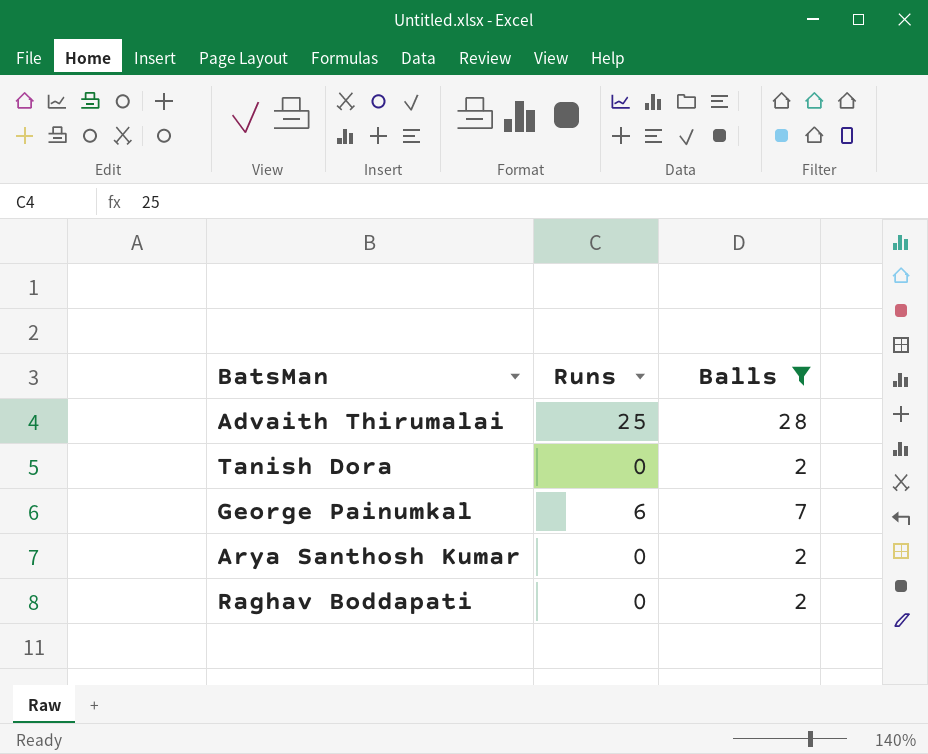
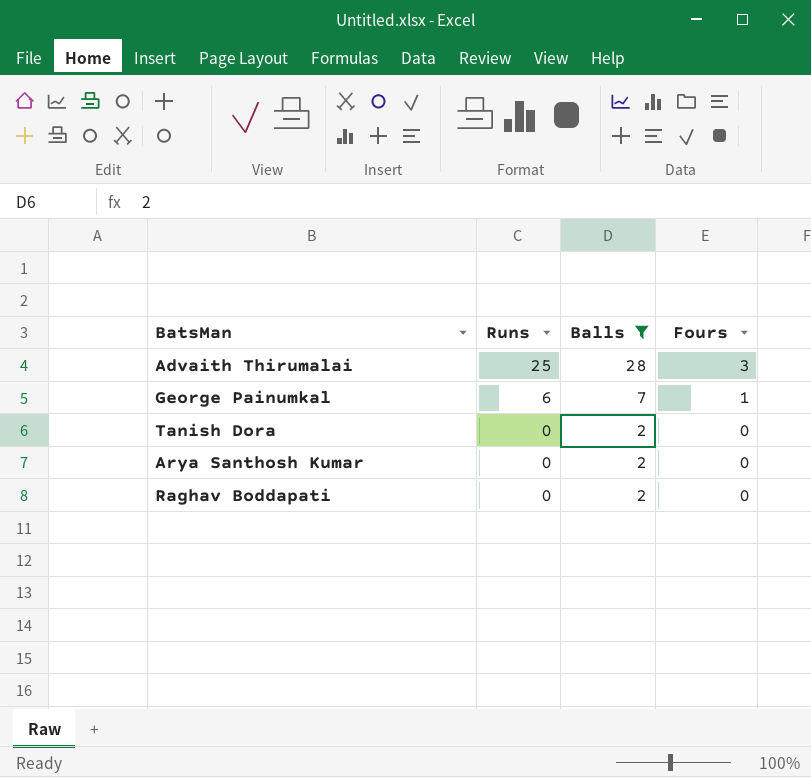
row order: none -> Runs descending
column Fours | position: none -> 4

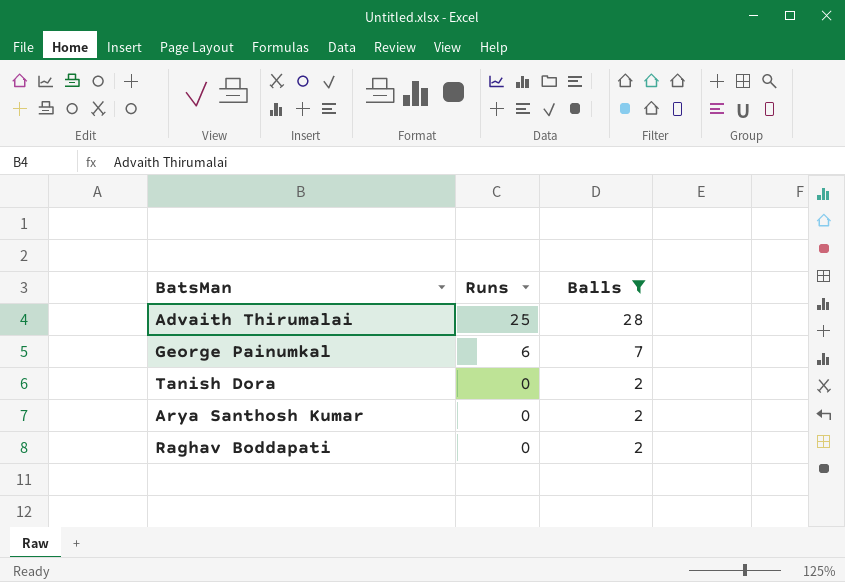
column Fours | position: 4 -> none

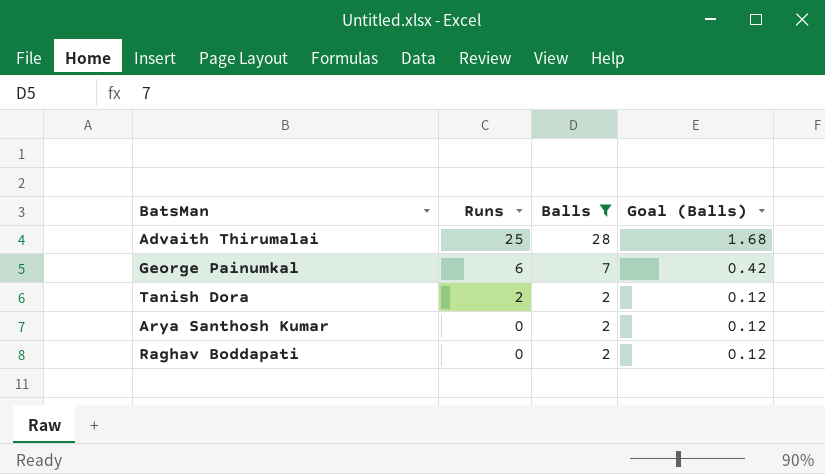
column Goal (Balls) | formula: none -> [Balls] * 0.06
Tanish Dora | Runs: 0 -> 2

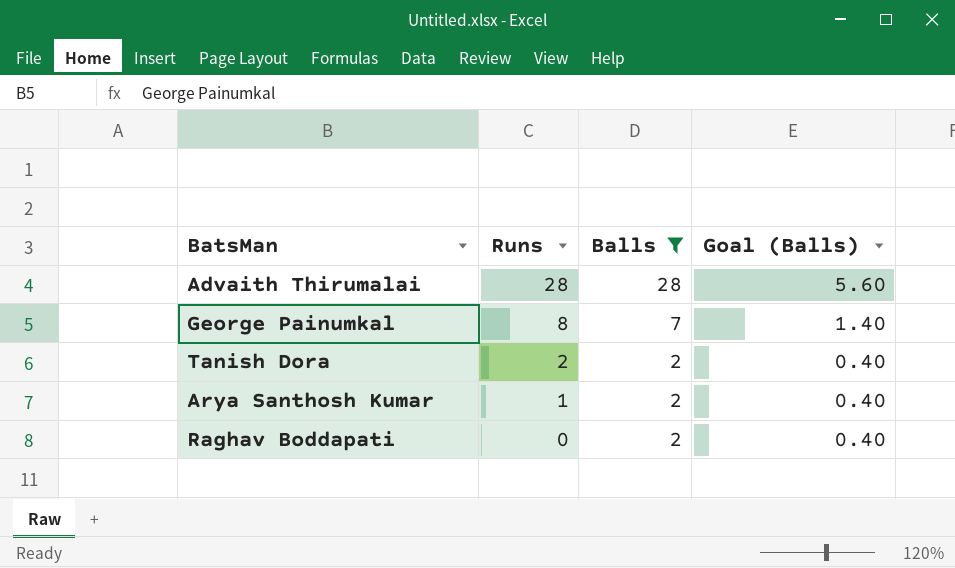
column Goal (Balls) | formula: [Balls] * 0.06 -> [Balls] * 0.2
Advaith Thirumalai | Runs: 25 -> 28
George Painumkal | Runs: 6 -> 8
Arya Santhosh Kumar | Runs: 0 -> 1

